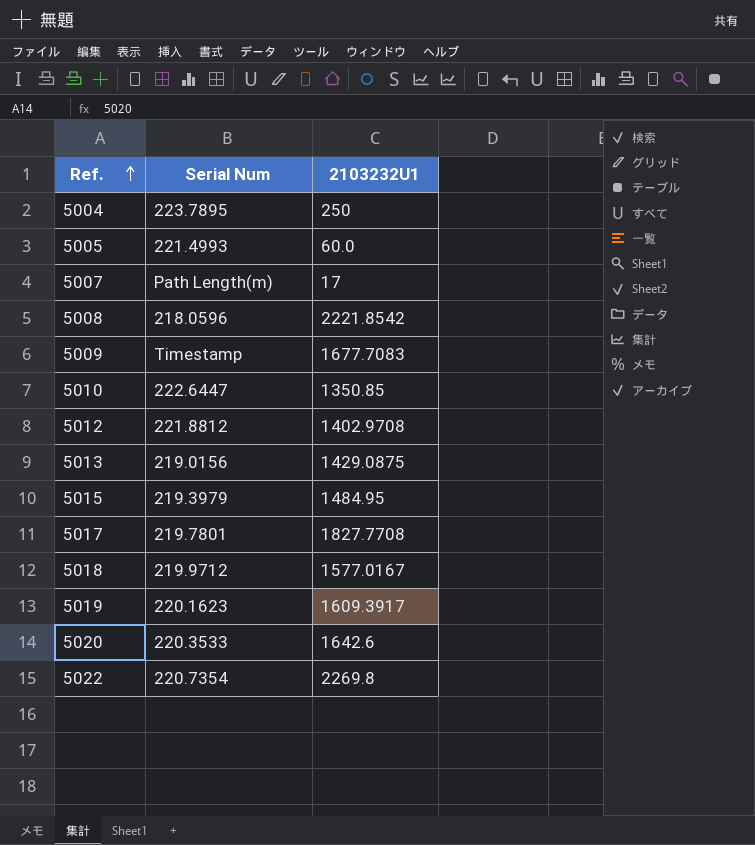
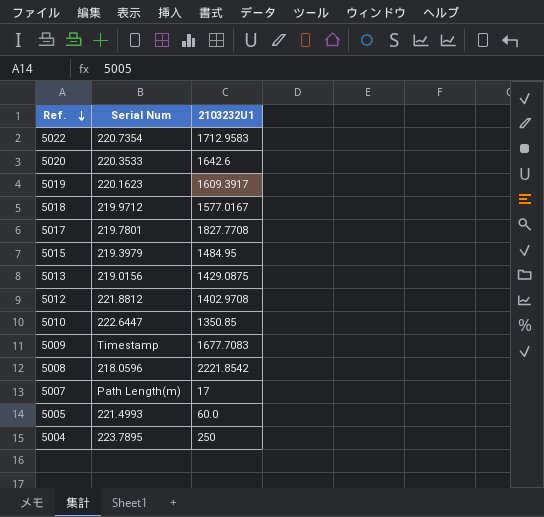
row order: Ref. ascending -> Ref. descending
5022 | 2103232U1: 2269.8 -> 1712.9583

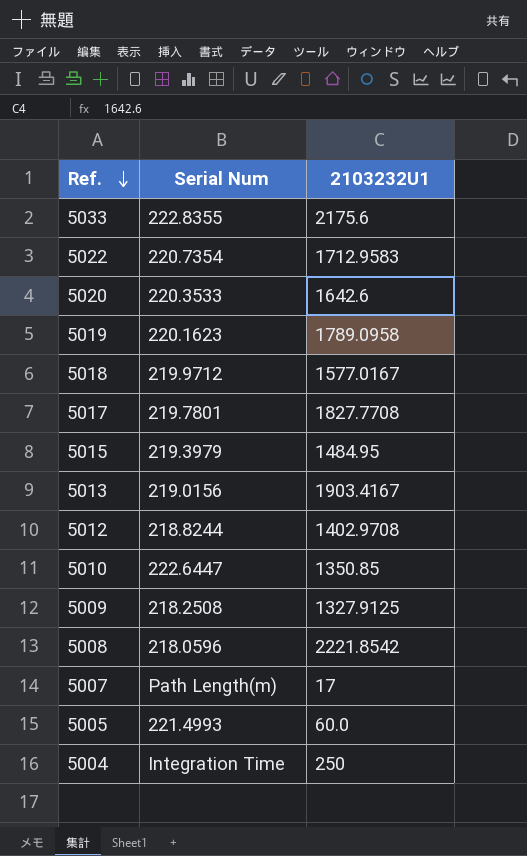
row 5033: none -> 222.8355 | 2175.6
5019 | 2103232U1: 1609.3917 -> 1789.0958
5013 | 2103232U1: 1429.0875 -> 1903.4167
5012 | Serial Num: 221.8812 -> 218.8244
5009 | Serial Num: Timestamp -> 218.2508
5009 | 2103232U1: 1677.7083 -> 1327.9125
5004 | Serial Num: 223.7895 -> Integration Time

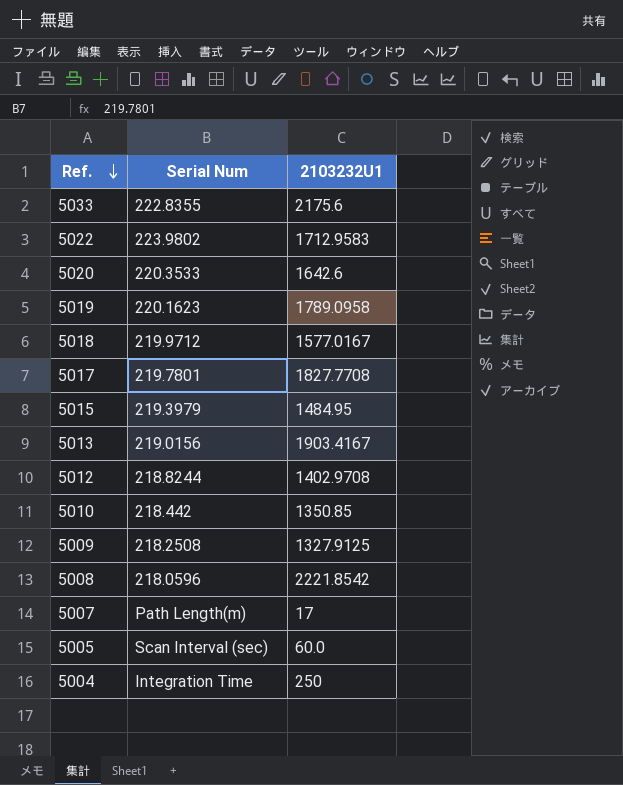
5022 | Serial Num: 220.7354 -> 223.9802
5010 | Serial Num: 222.6447 -> 218.442
5005 | Serial Num: 221.4993 -> Scan Interval (sec)

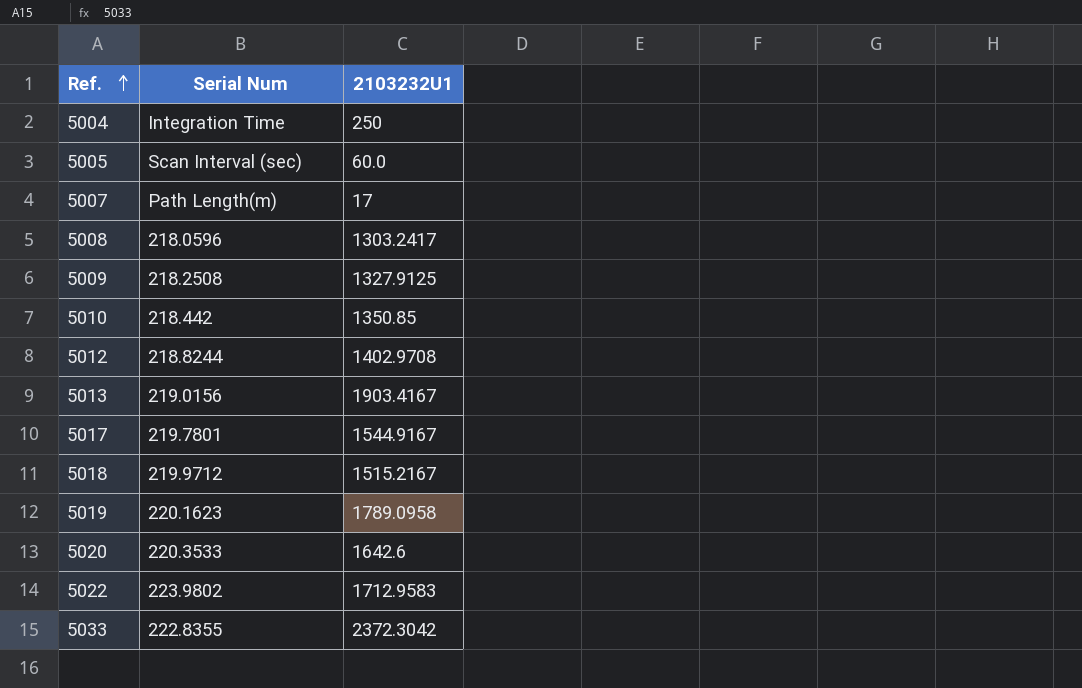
row order: Ref. descending -> Ref. ascending
row 5015: 219.3979 | 1484.95 -> none
5008 | 2103232U1: 2221.8542 -> 1303.2417
5017 | 2103232U1: 1827.7708 -> 1544.9167
5018 | 2103232U1: 1577.0167 -> 1515.2167
5033 | 2103232U1: 2175.6 -> 2372.3042

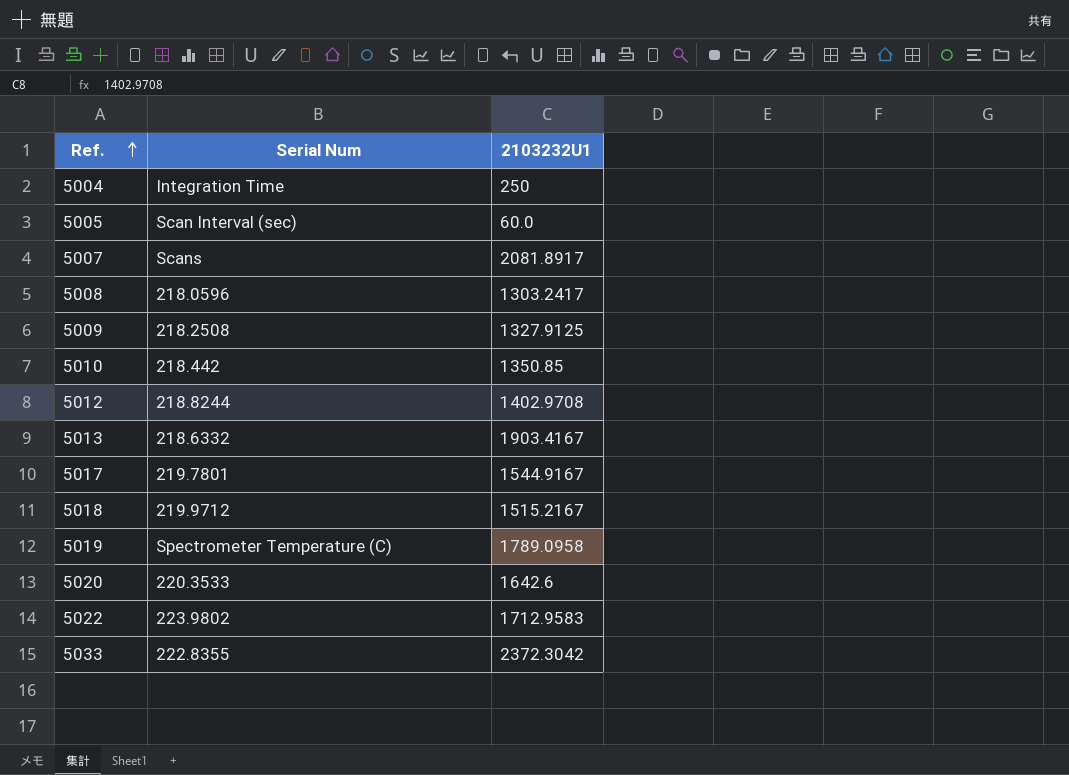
5007 | Serial Num: Path Length(m) -> Scans
5007 | 2103232U1: 17 -> 2081.8917
5013 | Serial Num: 219.0156 -> 218.6332
5019 | Serial Num: 220.1623 -> Spectrometer Temperature (C)

